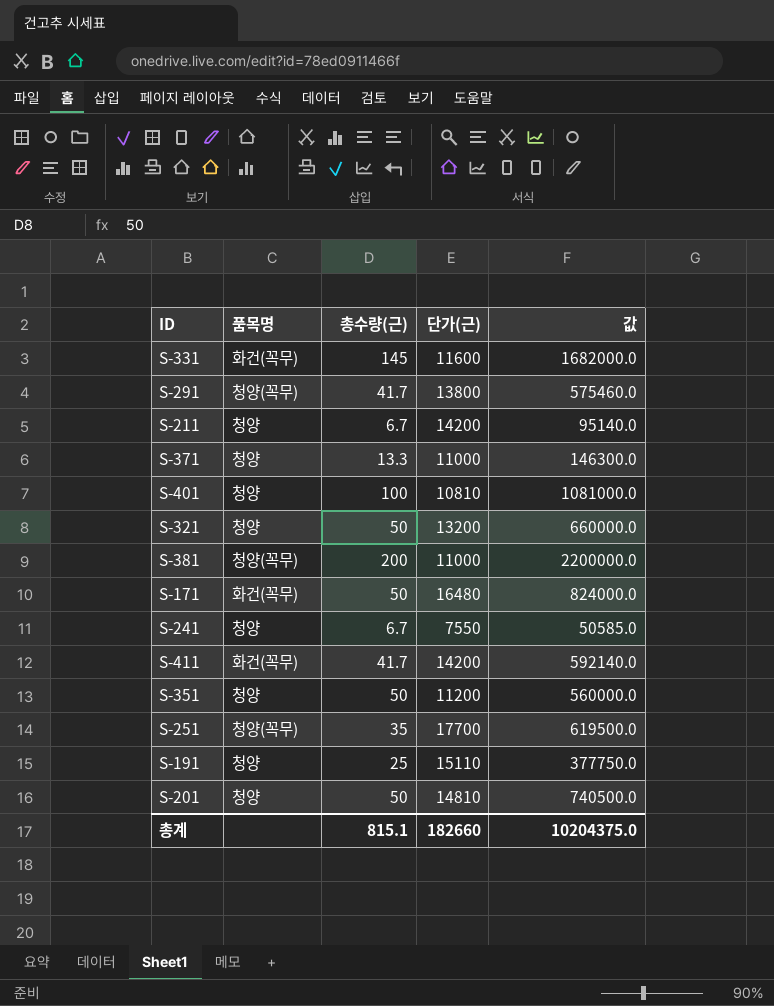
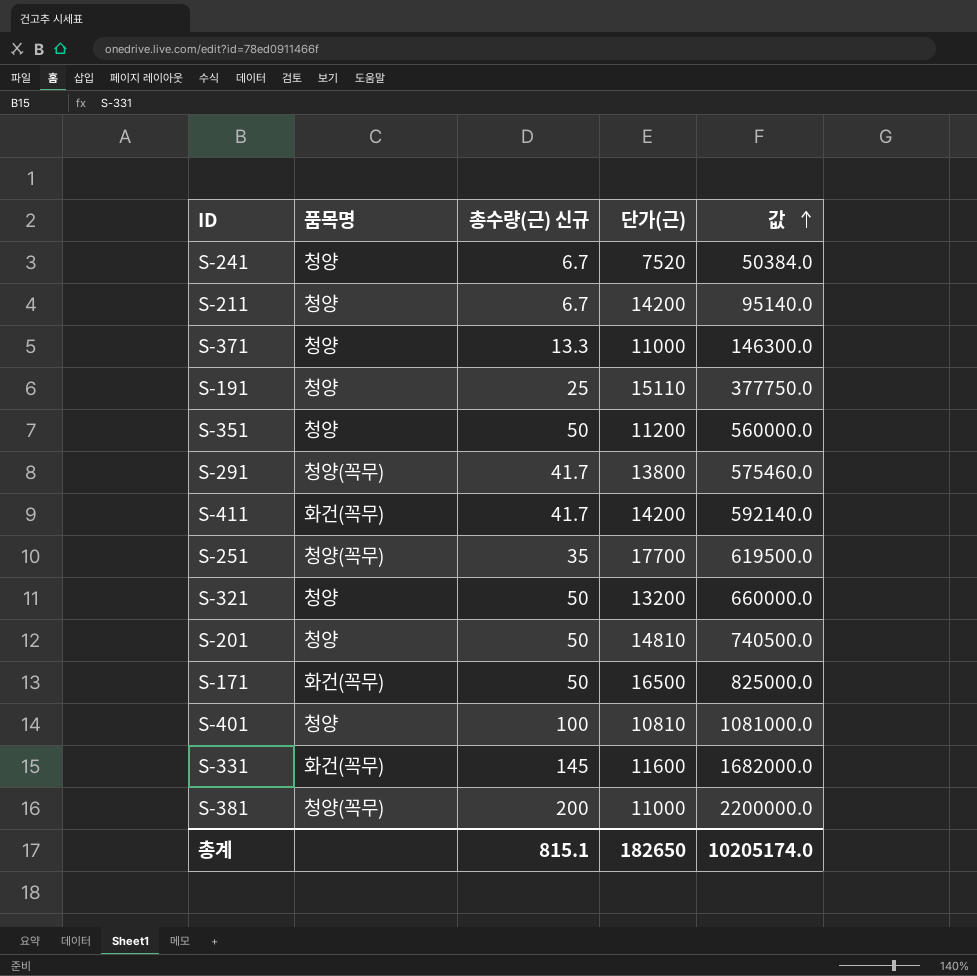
row order: none -> 값 ascending
column name: 총수량(근) -> 총수량(근) 신규
S-241 | 단가(근): 7550 -> 7520
S-241 | 값: 50585.0 -> 50384.0
S-171 | 단가(근): 16480 -> 16500
S-171 | 값: 824000.0 -> 825000.0
총계 | 단가(근): 182660 -> 182650
총계 | 값: 10204375.0 -> 10205174.0

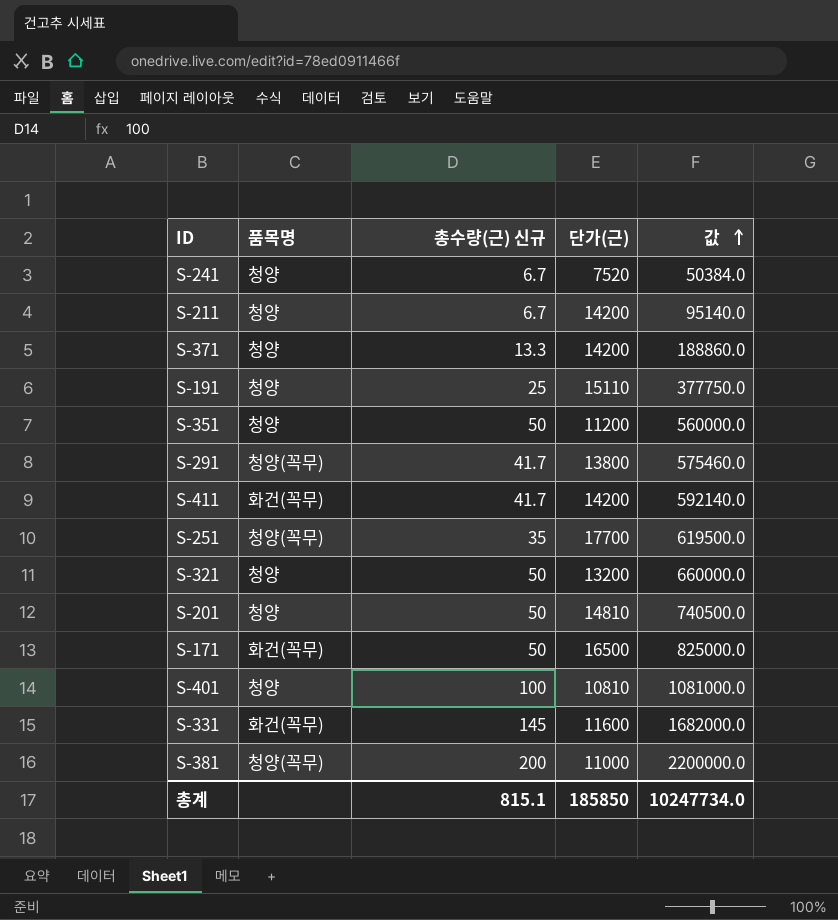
S-371 | 단가(근): 11000 -> 14200
S-371 | 값: 146300.0 -> 188860.0
총계 | 단가(근): 182650 -> 185850
총계 | 값: 10205174.0 -> 10247734.0

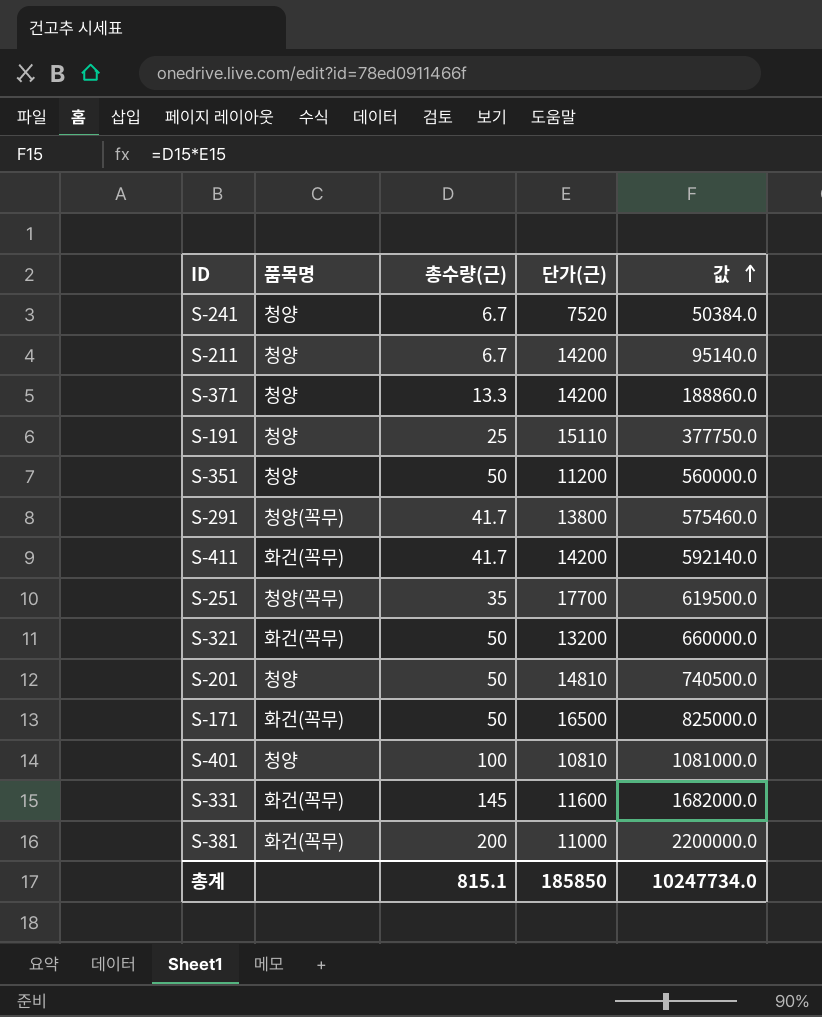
column name: 총수량(근) 신규 -> 총수량(근)
S-321 | 품목명: 청양 -> 화건(꼭무)
S-381 | 품목명: 청양(꼭무) -> 화건(꼭무)

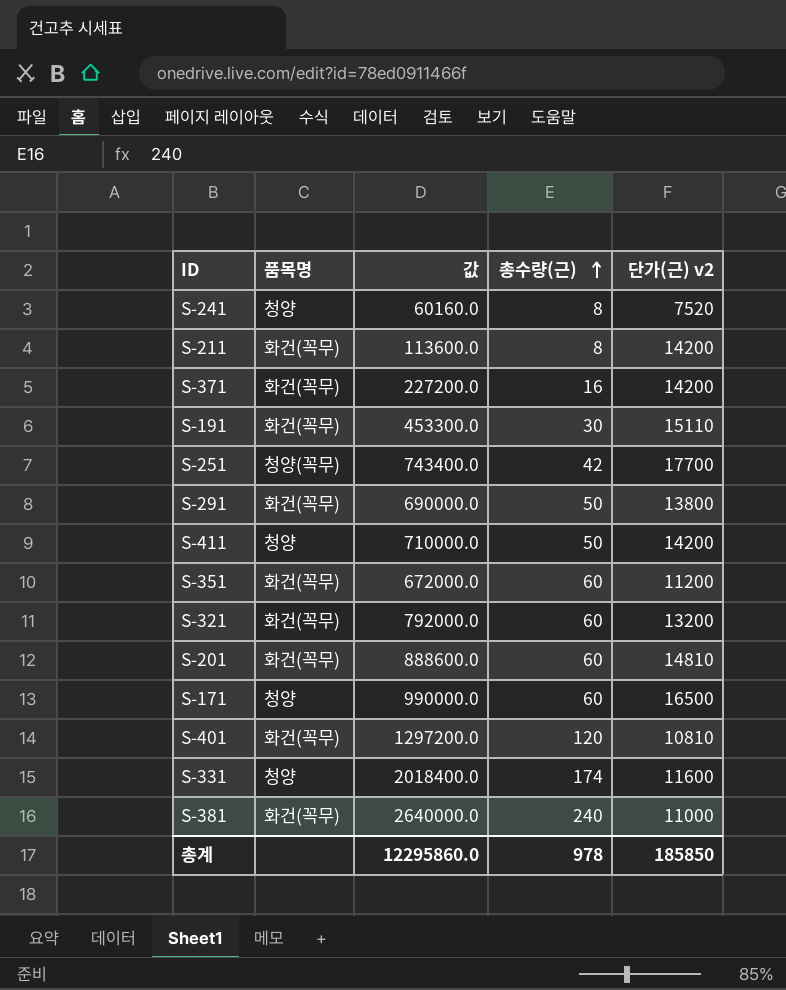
row order: 값 ascending -> 총수량(근) ascending
column 값 | position: 5 -> 3
column name: 단가(근) -> 단가(근) v2
S-241 | 값: 50384.0 -> 60160.0
S-241 | 총수량(근): 6.7 -> 8
S-211 | 품목명: 청양 -> 화건(꼭무)
S-211 | 값: 95140.0 -> 113600.0
S-211 | 총수량(근): 6.7 -> 8
S-371 | 품목명: 청양 -> 화건(꼭무)
S-371 | 값: 188860.0 -> 227200.0
S-371 | 총수량(근): 13.3 -> 16
S-191 | 품목명: 청양 -> 화건(꼭무)
S-191 | 값: 377750.0 -> 453300.0
S-191 | 총수량(근): 25 -> 30
S-251 | 값: 619500.0 -> 743400.0
S-251 | 총수량(근): 35 -> 42
S-291 | 품목명: 청양(꼭무) -> 화건(꼭무)
S-291 | 값: 575460.0 -> 690000.0
S-291 | 총수량(근): 41.7 -> 50
S-411 | 품목명: 화건(꼭무) -> 청양
S-411 | 값: 592140.0 -> 710000.0
S-411 | 총수량(근): 41.7 -> 50
S-351 | 품목명: 청양 -> 화건(꼭무)
S-351 | 값: 560000.0 -> 672000.0
S-351 | 총수량(근): 50 -> 60
S-321 | 값: 660000.0 -> 792000.0
S-321 | 총수량(근): 50 -> 60
S-201 | 품목명: 청양 -> 화건(꼭무)
S-201 | 값: 740500.0 -> 888600.0
S-201 | 총수량(근): 50 -> 60
S-171 | 품목명: 화건(꼭무) -> 청양
S-171 | 값: 825000.0 -> 990000.0
S-171 | 총수량(근): 50 -> 60
S-401 | 품목명: 청양 -> 화건(꼭무)
S-401 | 값: 1081000.0 -> 1297200.0
S-401 | 총수량(근): 100 -> 120
S-331 | 품목명: 화건(꼭무) -> 청양
S-331 | 값: 1682000.0 -> 2018400.0
S-331 | 총수량(근): 145 -> 174
S-381 | 값: 2200000.0 -> 2640000.0
S-381 | 총수량(근): 200 -> 240
총계 | 값: 10247734.0 -> 12295860.0
총계 | 총수량(근): 815.1 -> 978

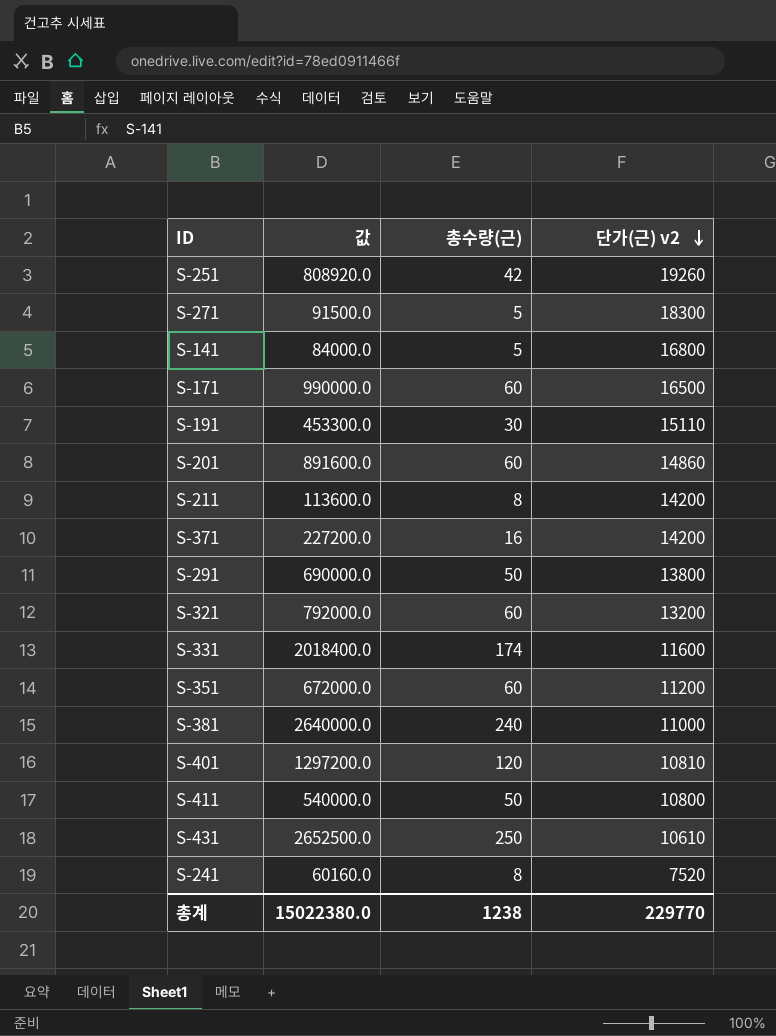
row order: 총수량(근) ascending -> 단가(근) v2 descending
column 품목명 | position: 2 -> none
S-251 | 값: 743400.0 -> 808920.0
S-251 | 단가(근) v2: 17700 -> 19260
row S-271: none -> 91500.0 | 5 | 18300
row S-141: none -> 84000.0 | 5 | 16800
S-201 | 값: 888600.0 -> 891600.0
S-201 | 단가(근) v2: 14810 -> 14860
S-411 | 값: 710000.0 -> 540000.0
S-411 | 단가(근) v2: 14200 -> 10800
row S-431: none -> 2652500.0 | 250 | 10610
총계 | 값: 12295860.0 -> 15022380.0
총계 | 총수량(근): 978 -> 1238
총계 | 단가(근) v2: 185850 -> 229770

